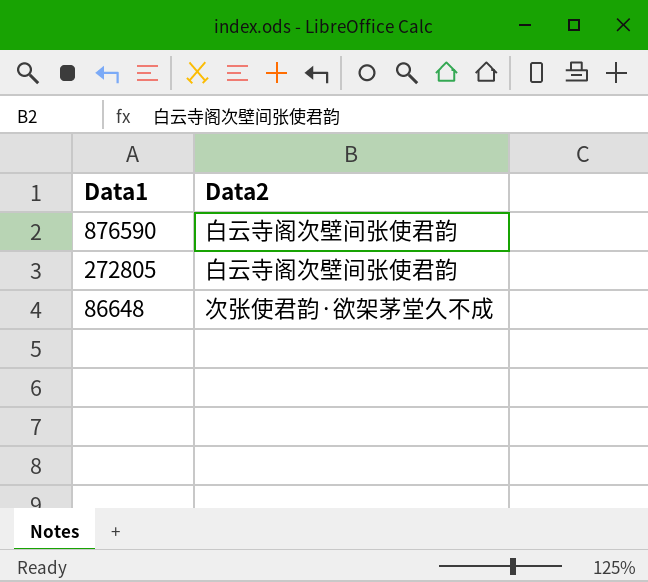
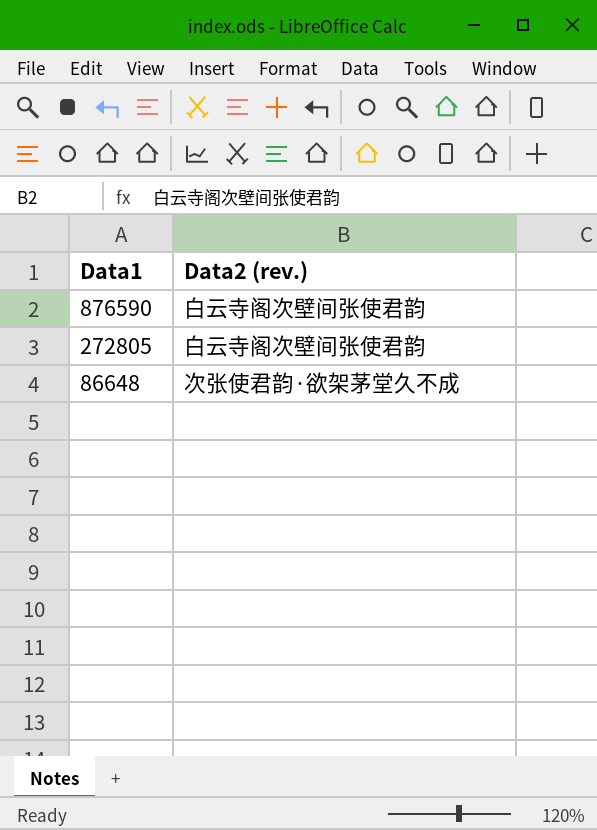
column name: Data2 -> Data2 (rev.)

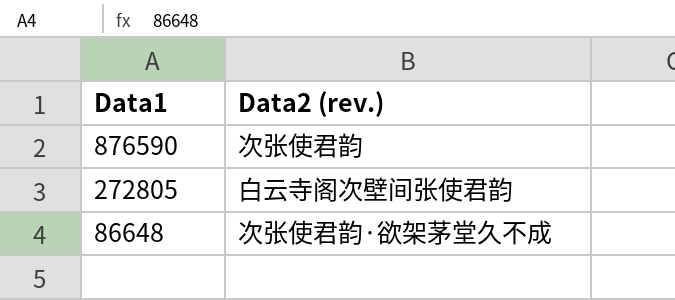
876590 | Data2 (rev.): 白云寺阁次壁间张使君韵 -> 次张使君韵

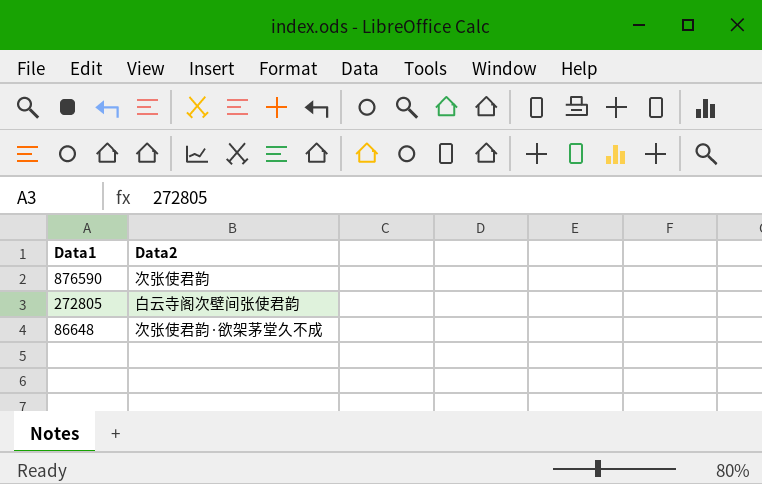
column name: Data2 (rev.) -> Data2

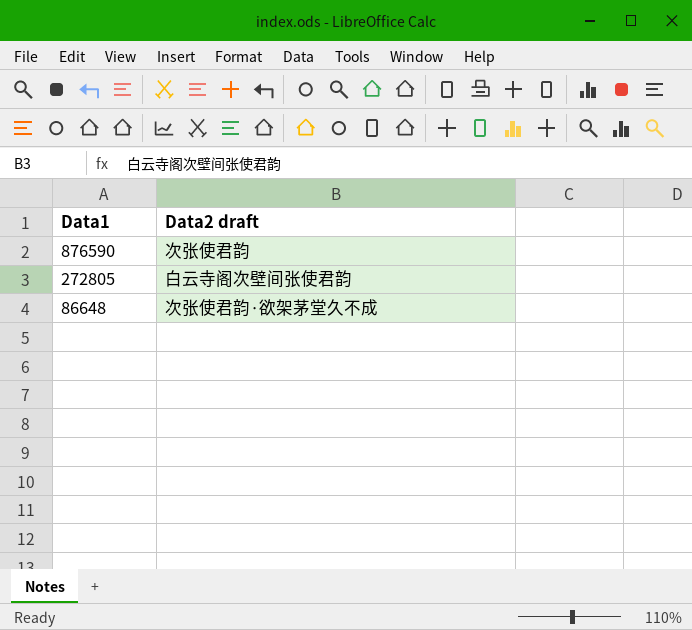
column name: Data2 -> Data2 draft

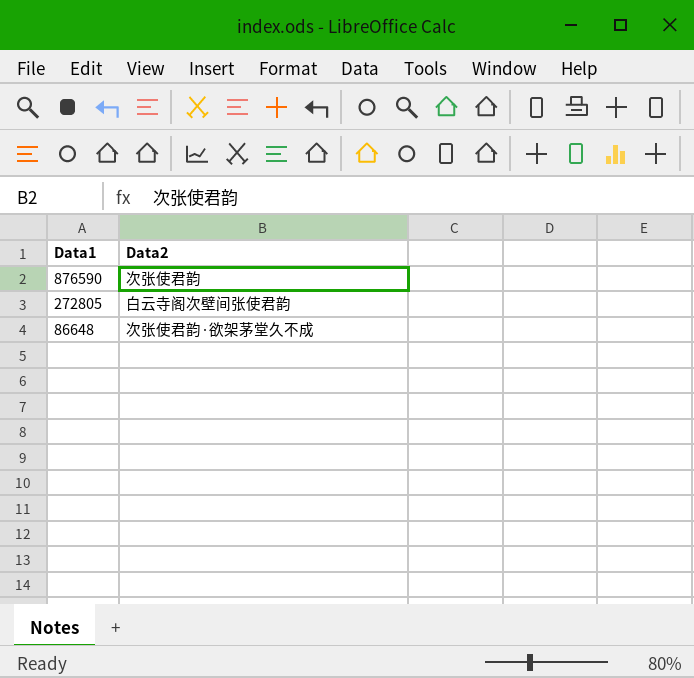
column name: Data2 draft -> Data2

